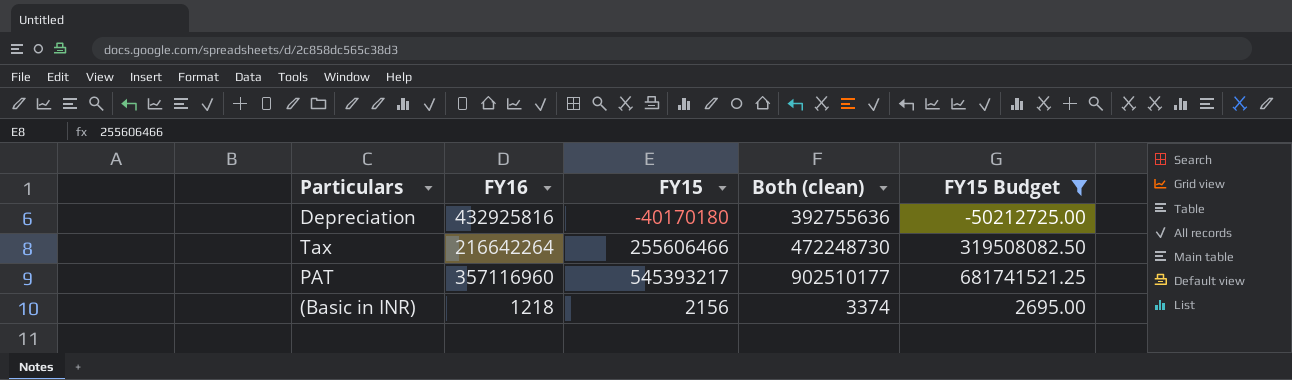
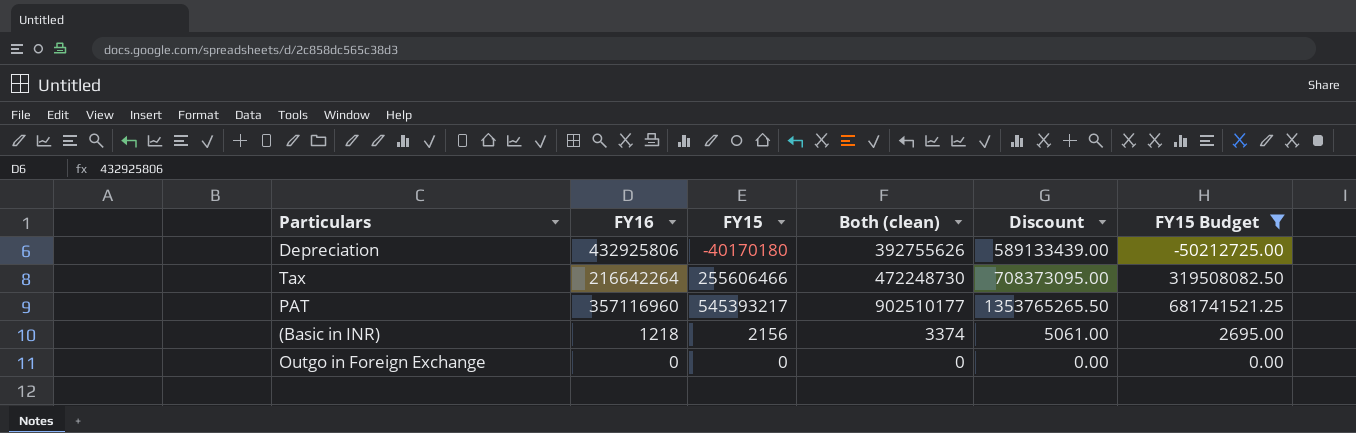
column Discount | formula: none -> [Both (clean)] * 1.5
Depreciation | FY16: 432925816 -> 432925806
Depreciation | Both (clean): 392755636 -> 392755626
row Outgo in Foreign Exchange: none -> 0 | 0 | 0 | 0.00 | 0.00

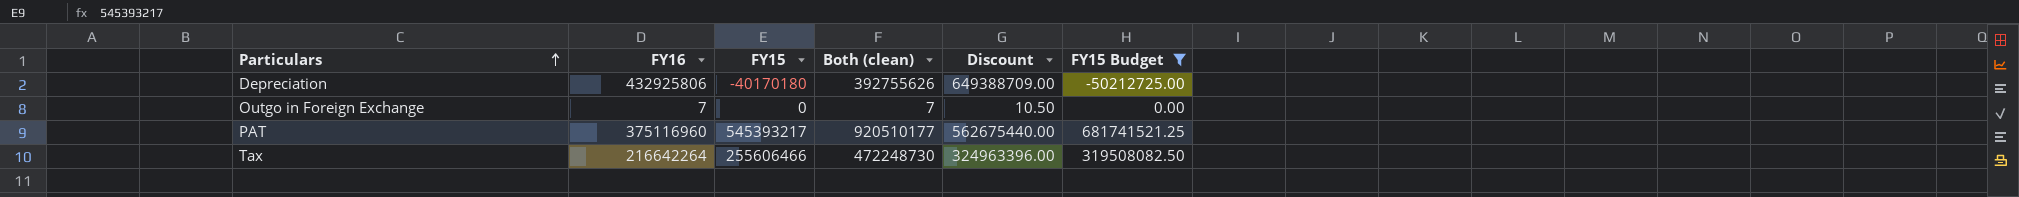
row order: none -> Particulars ascending
column Discount | formula: [Both (clean)] * 1.5 -> [FY16] * 1.5
row (Basic in INR): 1218 | 2156 | 3374 | 5061.00 | 2695.00 -> none
Outgo in Foreign Exchange | FY16: 0 -> 7
Outgo in Foreign Exchange | Both (clean): 0 -> 7
PAT | FY16: 357116960 -> 375116960
PAT | Both (clean): 902510177 -> 920510177

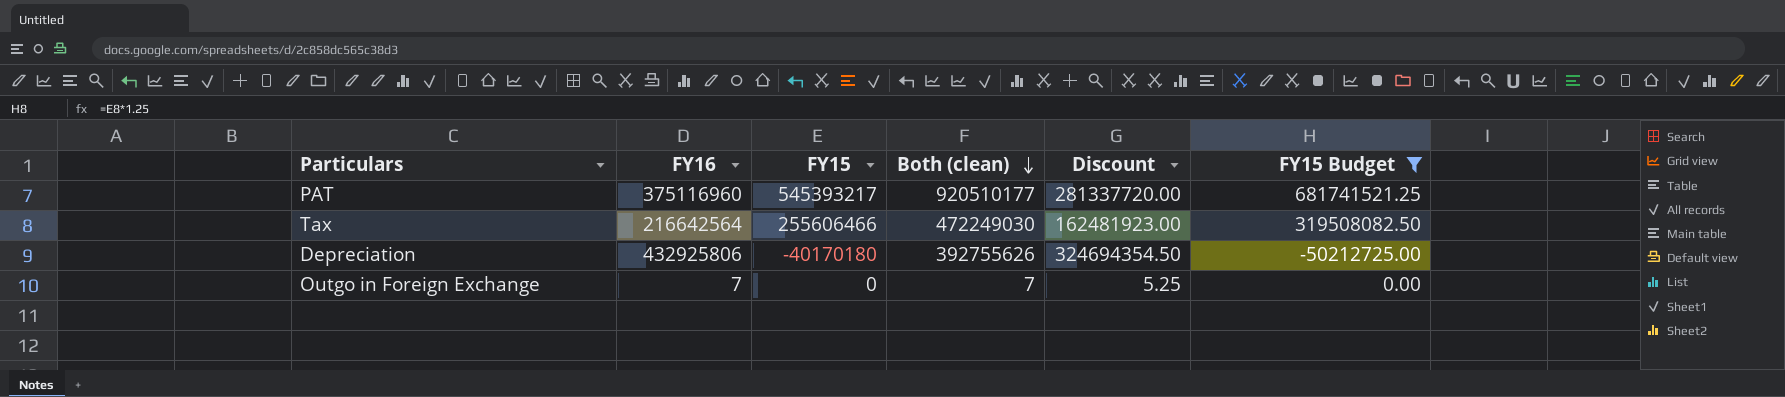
row order: Particulars ascending -> Both (clean) descending
column Discount | formula: [FY16] * 1.5 -> [FY16] * 0.75
Tax | FY16: 216642264 -> 216642564
Tax | Both (clean): 472248730 -> 472249030

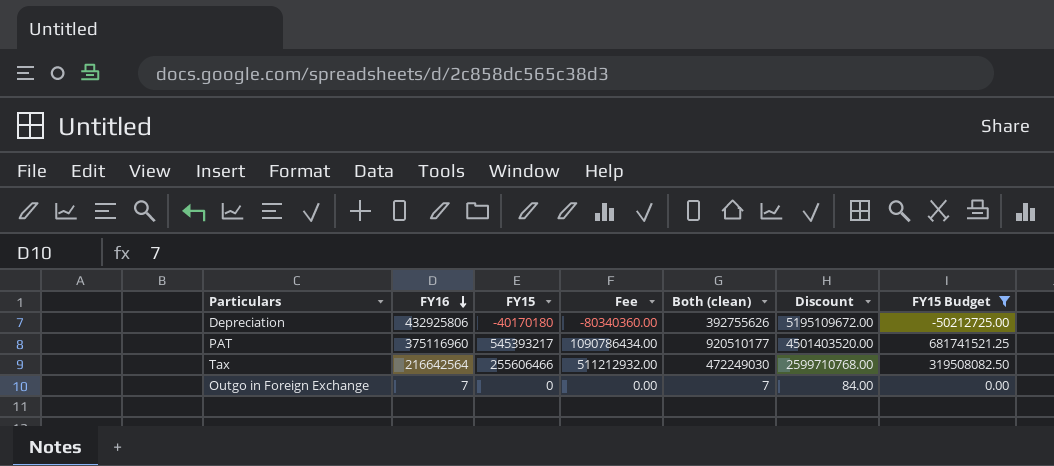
row order: Both (clean) descending -> FY16 descending
column Fee | formula: none -> [FY15] * 2
column Discount | formula: [FY16] * 0.75 -> [FY16] * 12

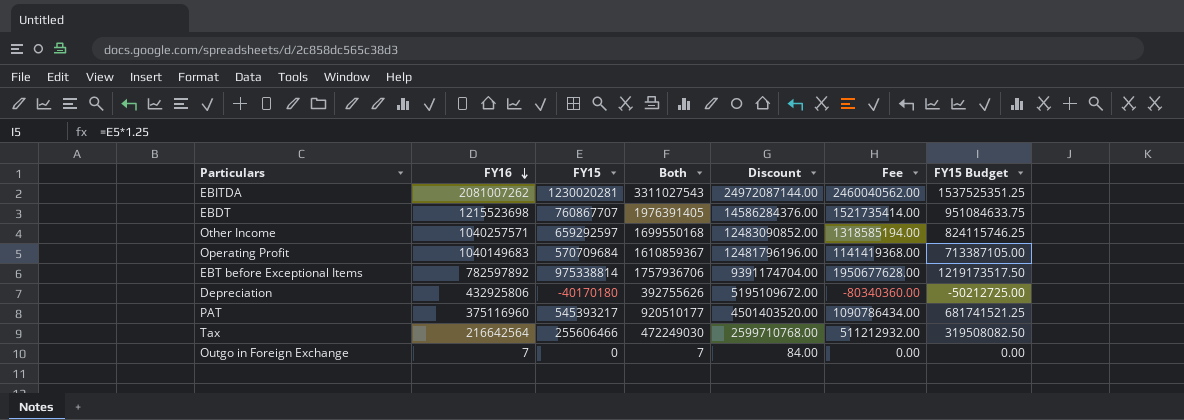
filter: FY15 Budget <= 681741521.25 -> none
column name: Both (clean) -> Both
column Fee | position: 4 -> 6

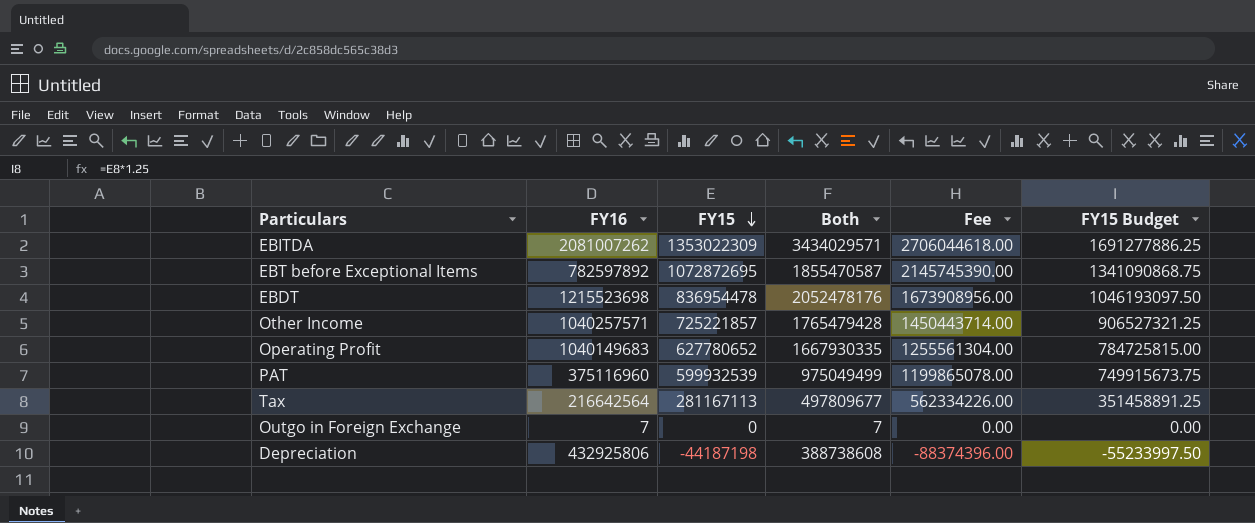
row order: FY16 descending -> FY15 descending
column Discount | formula: [FY16] * 12 -> none
EBITDA | FY15: 1230020281 -> 1353022309
EBITDA | Both: 3311027543 -> 3434029571
EBITDA | Fee: 2460040562.00 -> 2706044618.00
EBITDA | FY15 Budget: 1537525351.25 -> 1691277886.25
EBT before Exceptional Items | FY15: 975338814 -> 1072872695
EBT before Exceptional Items | Both: 1757936706 -> 1855470587
EBT before Exceptional Items | Fee: 1950677628.00 -> 2145745390.00
EBT before Exceptional Items | FY15 Budget: 1219173517.50 -> 1341090868.75
EBDT | FY15: 760867707 -> 836954478
EBDT | Both: 1976391405 -> 2052478176
EBDT | Fee: 1521735414.00 -> 1673908956.00
EBDT | FY15 Budget: 951084633.75 -> 1046193097.50
Other Income | FY15: 659292597 -> 725221857
Other Income | Both: 1699550168 -> 1765479428
Other Income | Fee: 1318585194.00 -> 1450443714.00
Other Income | FY15 Budget: 824115746.25 -> 906527321.25
Operating Profit | FY15: 570709684 -> 627780652
Operating Profit | Both: 1610859367 -> 1667930335
Operating Profit | Fee: 1141419368.00 -> 1255561304.00
Operating Profit | FY15 Budget: 713387105.00 -> 784725815.00
PAT | FY15: 545393217 -> 599932539
PAT | Both: 920510177 -> 975049499
PAT | Fee: 1090786434.00 -> 1199865078.00
PAT | FY15 Budget: 681741521.25 -> 749915673.75
Tax | FY15: 255606466 -> 281167113
Tax | Both: 472249030 -> 497809677
Tax | Fee: 511212932.00 -> 562334226.00
Tax | FY15 Budget: 319508082.50 -> 351458891.25
Depreciation | FY15: -40170180 -> -44187198
Depreciation | Both: 392755626 -> 388738608
Depreciation | Fee: -80340360.00 -> -88374396.00
Depreciation | FY15 Budget: -50212725.00 -> -55233997.50

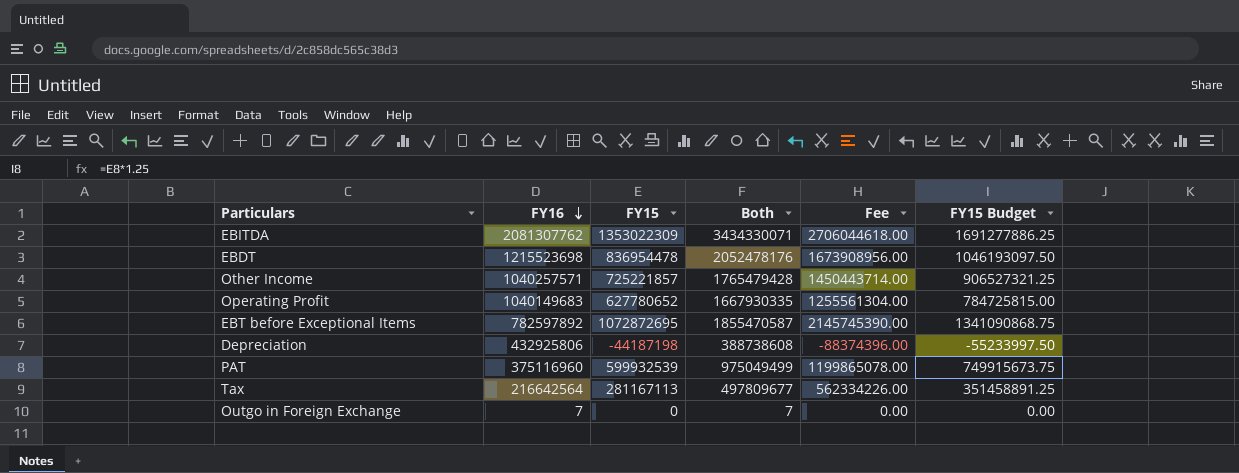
row order: FY15 descending -> FY16 descending
EBITDA | FY16: 2081007262 -> 2081307762
EBITDA | Both: 3434029571 -> 3434330071

